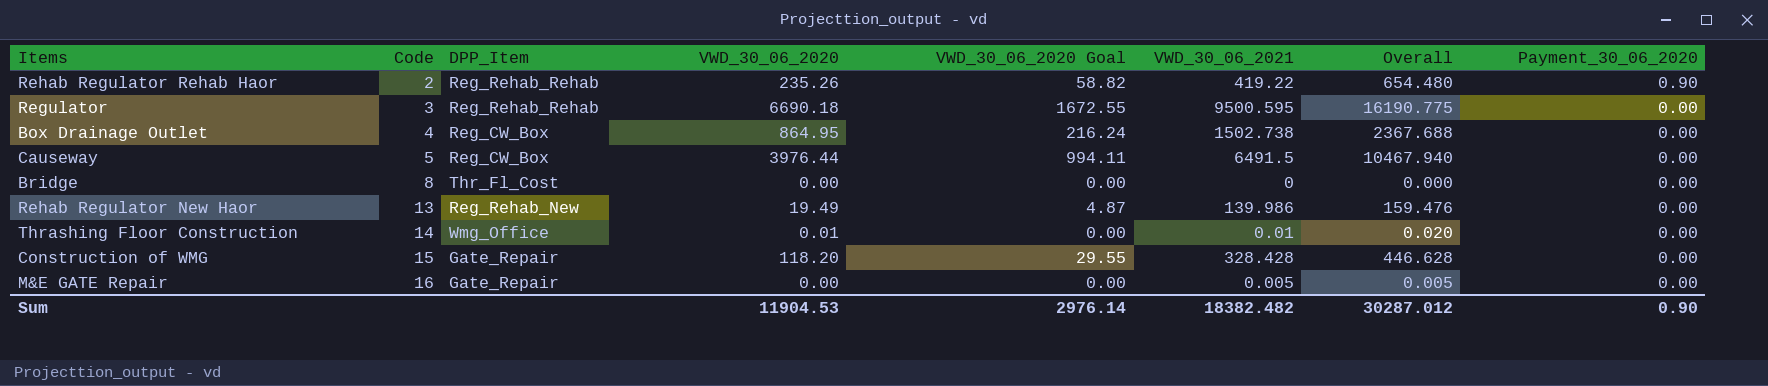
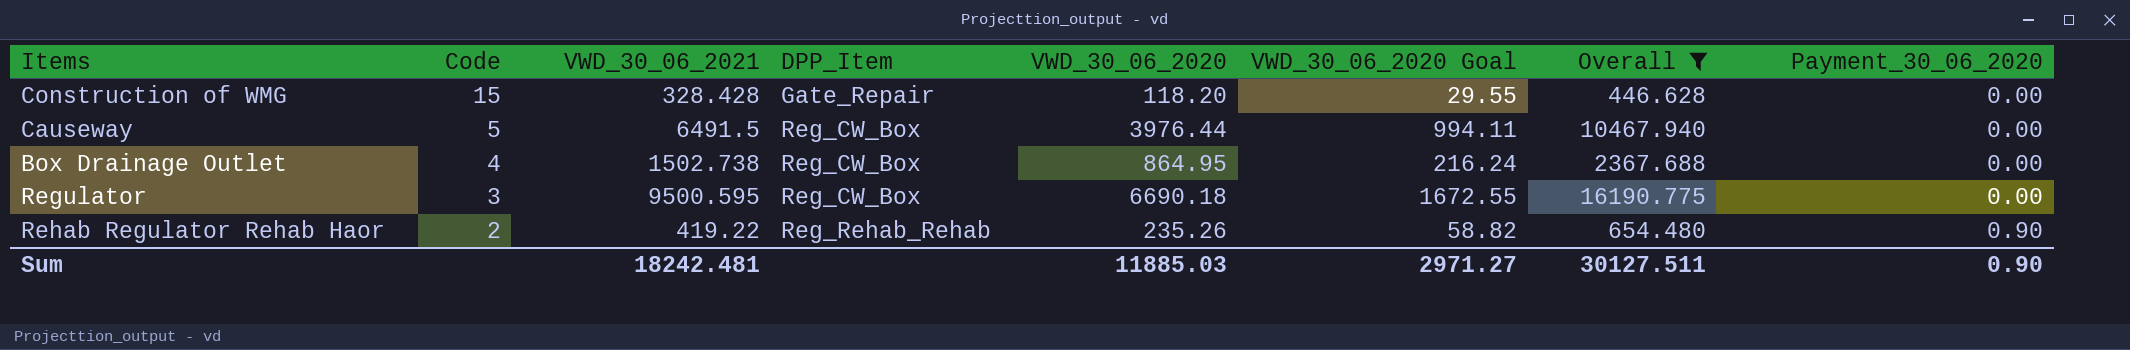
filter: none -> Overall >= 446.628
row order: Code ascending -> Code descending
column VWD_30_06_2021 | position: 6 -> 3
Regulator | DPP_Item: Reg_Rehab_Rehab -> Reg_CW_Box
Sum | VWD_30_06_2021: 18382.482 -> 18242.481
Sum | VWD_30_06_2020: 11904.53 -> 11885.03
Sum | VWD_30_06_2020 Goal: 2976.14 -> 2971.27
Sum | Overall: 30287.012 -> 30127.511

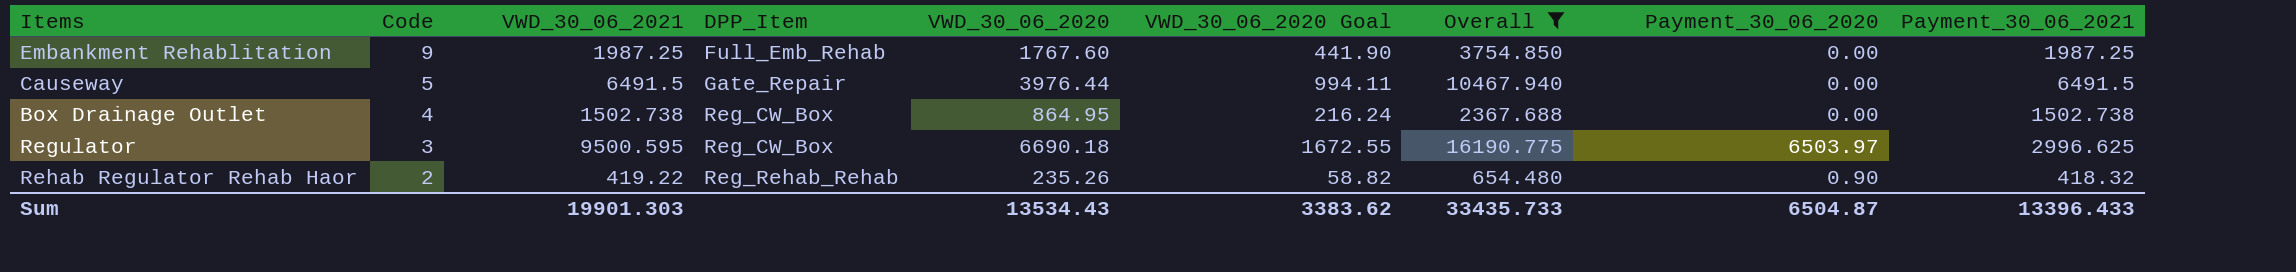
column Payment_30_06_2021 | formula: none -> [VWD_30_06_2021] - [Payment_30_06_2020]
row Construction of WMG: 15 | 328.428 | Gate_Repair | 118.20 | 29.55 | 446.628 | 0.00 -> none
row Embankment Rehablitation: none -> 9 | 1987.25 | Full_Emb_Rehab | 1767.60 | 441.90 | 3754.850 | 0.00 | 1987.25
Causeway | DPP_Item: Reg_CW_Box -> Gate_Repair
Regulator | Payment_30_06_2020: 0.00 -> 6503.97
Sum | VWD_30_06_2021: 18242.481 -> 19901.303
Sum | VWD_30_06_2020: 11885.03 -> 13534.43
Sum | VWD_30_06_2020 Goal: 2971.27 -> 3383.62
Sum | Overall: 30127.511 -> 33435.733
Sum | Payment_30_06_2020: 0.90 -> 6504.87

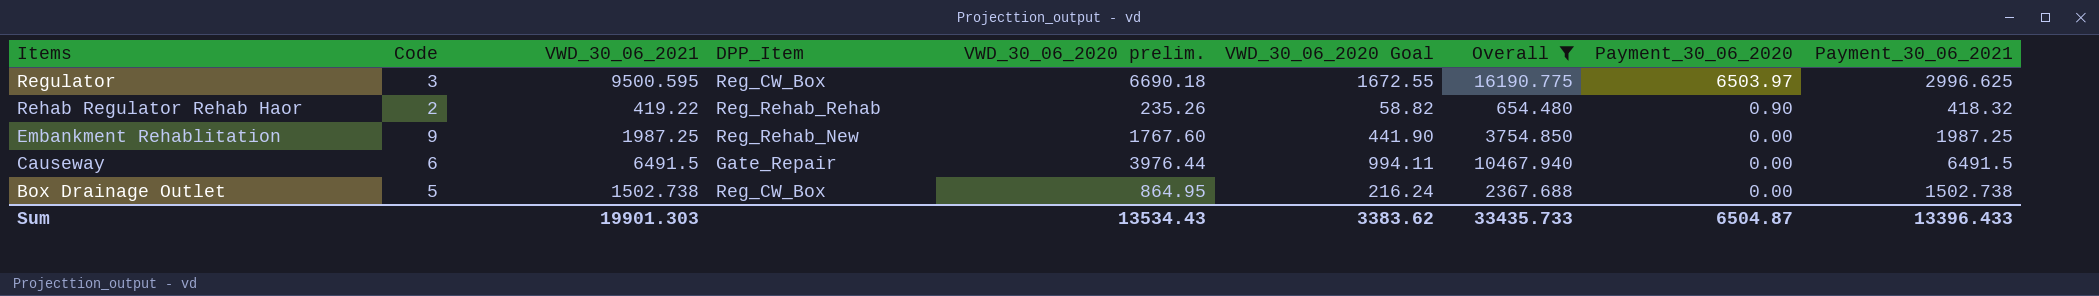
row order: Code descending -> Payment_30_06_2020 descending
column name: VWD_30_06_2020 -> VWD_30_06_2020 prelim.
Embankment Rehablitation | DPP_Item: Full_Emb_Rehab -> Reg_Rehab_New
Causeway | Code: 5 -> 6
Box Drainage Outlet | Code: 4 -> 5

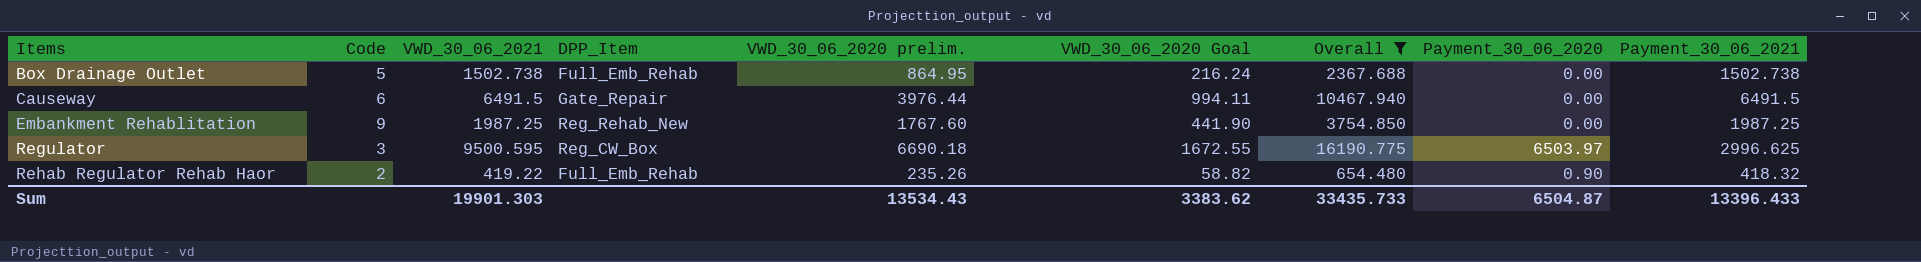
row order: Payment_30_06_2020 descending -> Items ascending
Box Drainage Outlet | DPP_Item: Reg_CW_Box -> Full_Emb_Rehab
Rehab Regulator Rehab Haor | DPP_Item: Reg_Rehab_Rehab -> Full_Emb_Rehab

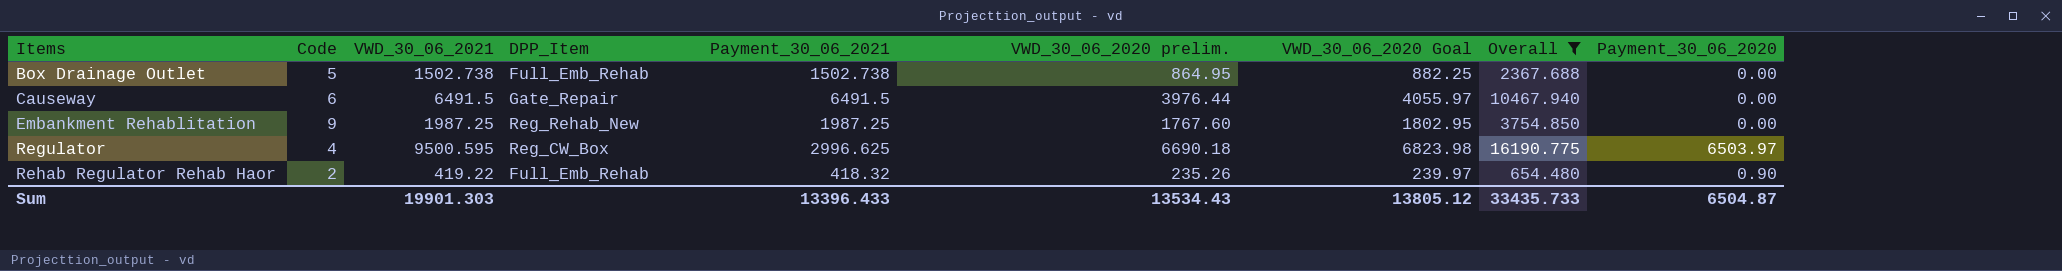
column Payment_30_06_2021 | position: 9 -> 5
column VWD_30_06_2020 Goal | formula: [VWD_30_06_2020 prelim.] * 0.25 -> [VWD_30_06_2020 prelim.] * 1.02
Regulator | Code: 3 -> 4
Sum | VWD_30_06_2020 Goal: 3383.62 -> 13805.12

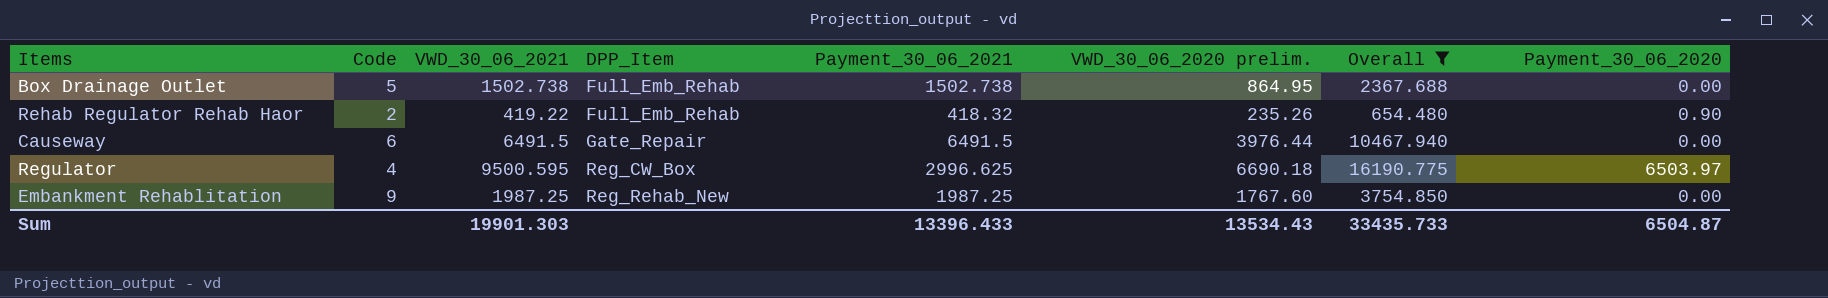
row order: Items ascending -> DPP_Item ascending
column VWD_30_06_2020 Goal | formula: [VWD_30_06_2020 prelim.] * 1.02 -> none

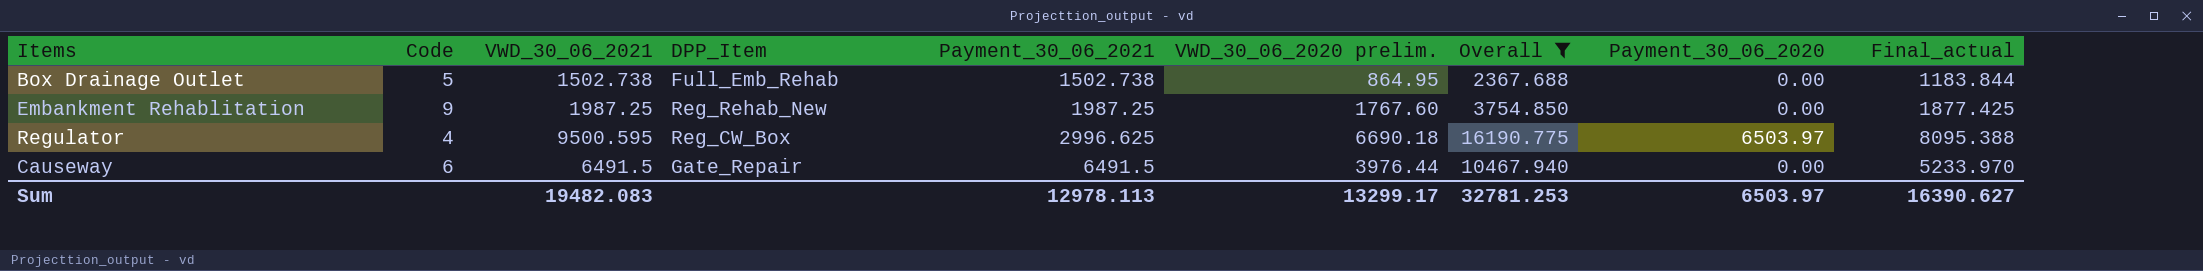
row order: DPP_Item ascending -> Payment_30_06_2021 ascending
column Final_actual | formula: none -> [Overall] * 0.5
row Rehab Regulator Rehab Haor: 2 | 419.22 | Full_Emb_Rehab | 418.32 | 235.26 | 654.480 | 0.90 -> none
Sum | VWD_30_06_2021: 19901.303 -> 19482.083
Sum | Payment_30_06_2021: 13396.433 -> 12978.113
Sum | VWD_30_06_2020 prelim.: 13534.43 -> 13299.17
Sum | Overall: 33435.733 -> 32781.253
Sum | Payment_30_06_2020: 6504.87 -> 6503.97

